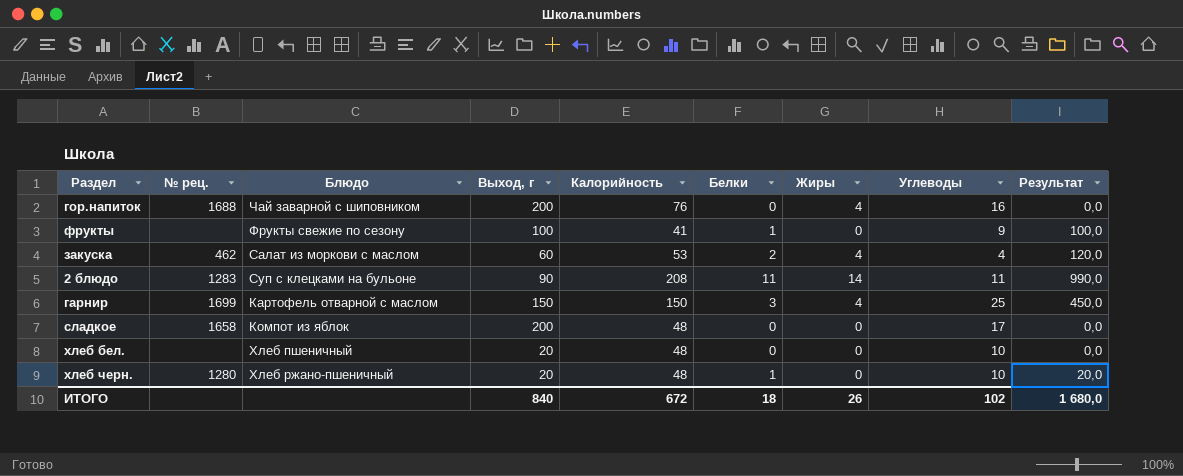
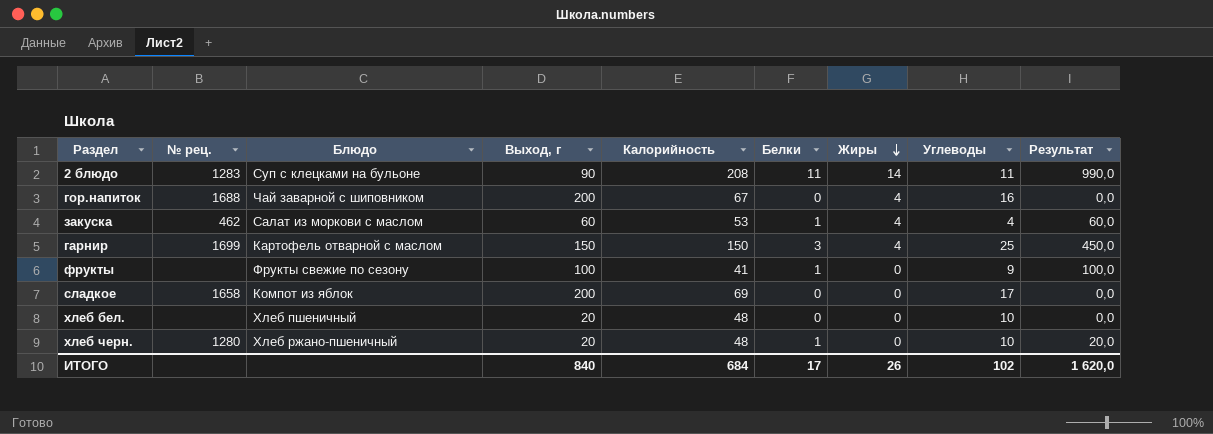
row order: none -> Жиры descending
гор.напиток | Калорийность: 76 -> 67
закуска | Белки: 2 -> 1
закуска | Результат: 120,0 -> 60,0
сладкое | Калорийность: 48 -> 69
ИТОГО | Калорийность: 672 -> 684
ИТОГО | Белки: 18 -> 17
ИТОГО | Результат: 1 680,0 -> 1 620,0

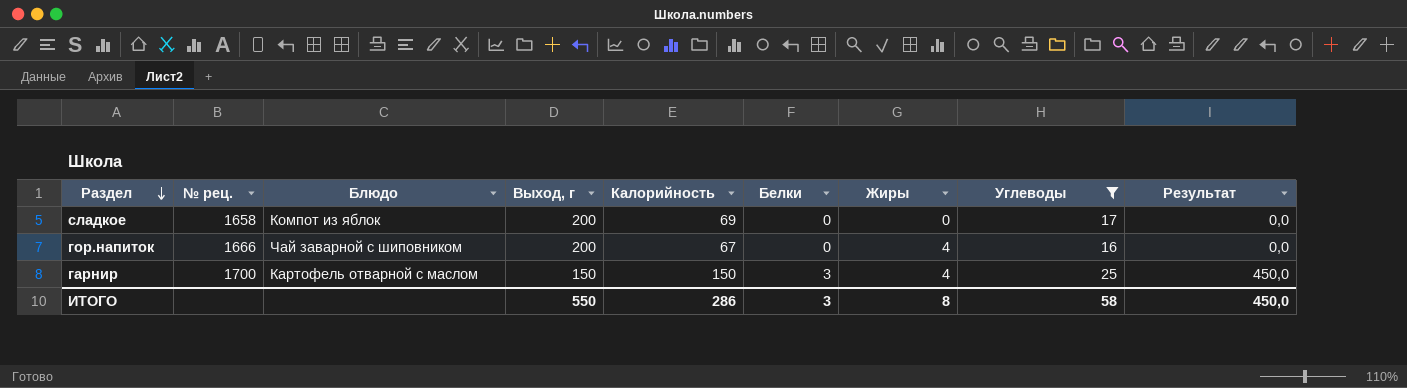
filter: none -> Углеводы >= 16
row order: Жиры descending -> Раздел descending
гор.напиток | № рец.: 1688 -> 1666
гарнир | № рец.: 1699 -> 1700
ИТОГО | Выход, г: 840 -> 550
ИТОГО | Калорийность: 684 -> 286
ИТОГО | Белки: 17 -> 3
ИТОГО | Жиры: 26 -> 8
ИТОГО | Углеводы: 102 -> 58
ИТОГО | Результат: 1 620,0 -> 450,0

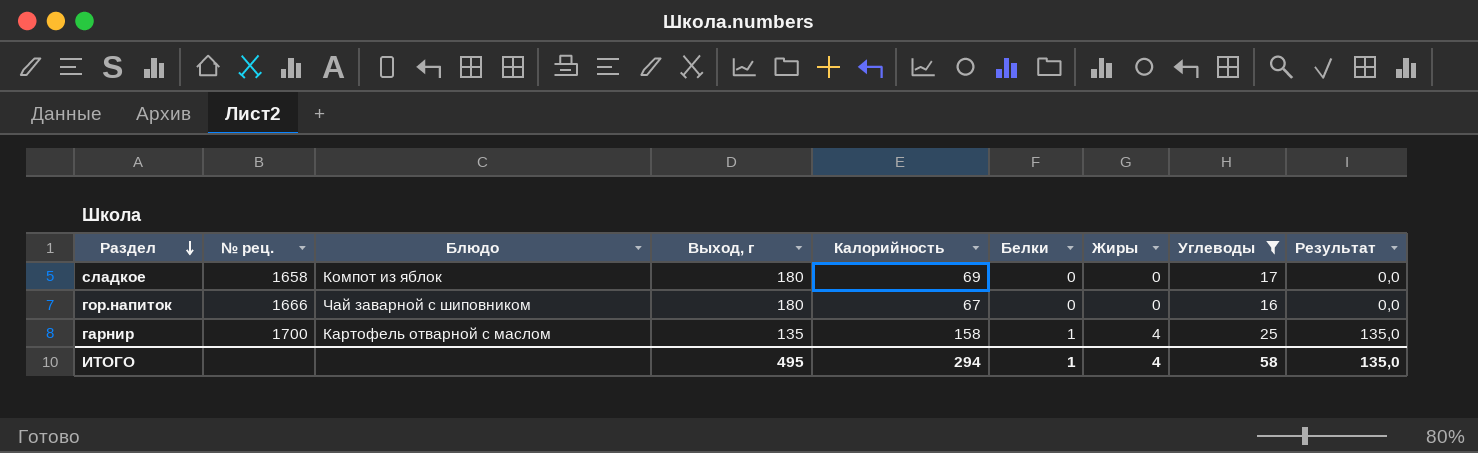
сладкое | Выход, г: 200 -> 180
гор.напиток | Выход, г: 200 -> 180
гор.напиток | Жиры: 4 -> 0
гарнир | Выход, г: 150 -> 135
гарнир | Калорийность: 150 -> 158
гарнир | Белки: 3 -> 1
гарнир | Результат: 450,0 -> 135,0
ИТОГО | Выход, г: 550 -> 495
ИТОГО | Калорийность: 286 -> 294
ИТОГО | Белки: 3 -> 1
ИТОГО | Жиры: 8 -> 4
ИТОГО | Результат: 450,0 -> 135,0

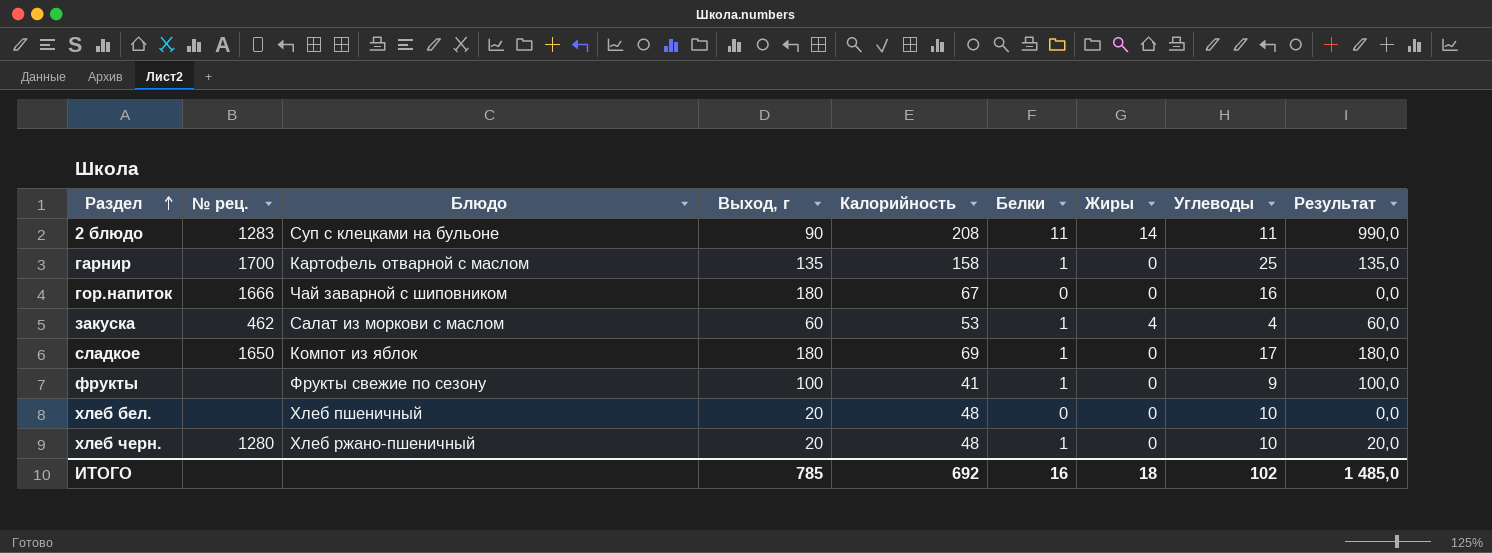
filter: Углеводы >= 16 -> none
row order: Раздел descending -> Раздел ascending
гарнир | Жиры: 4 -> 0
сладкое | № рец.: 1658 -> 1650
сладкое | Белки: 0 -> 1
сладкое | Результат: 0,0 -> 180,0
ИТОГО | Выход, г: 495 -> 785
ИТОГО | Калорийность: 294 -> 692
ИТОГО | Белки: 1 -> 16
ИТОГО | Жиры: 4 -> 18
ИТОГО | Углеводы: 58 -> 102
ИТОГО | Результат: 135,0 -> 1 485,0

